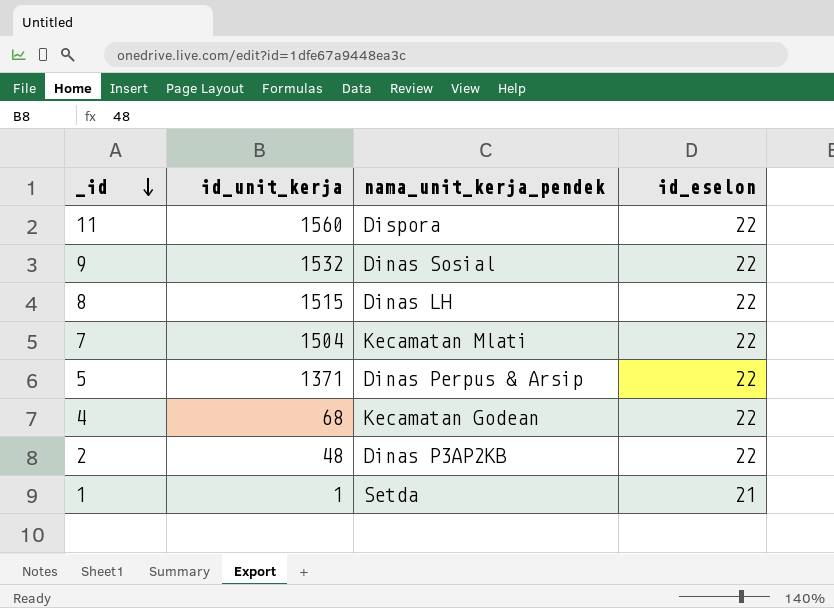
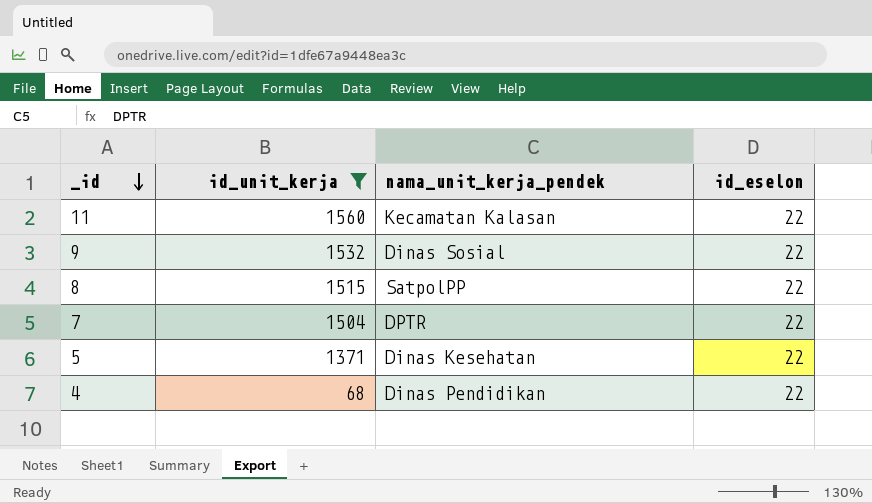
filter: none -> id_unit_kerja >= 68
11 | nama_unit_kerja_pendek: Dispora -> Kecamatan Kalasan
8 | nama_unit_kerja_pendek: Dinas LH -> SatpolPP
7 | nama_unit_kerja_pendek: Kecamatan Mlati -> DPTR
5 | nama_unit_kerja_pendek: Dinas Perpus & Arsip -> Dinas Kesehatan
4 | nama_unit_kerja_pendek: Kecamatan Godean -> Dinas Pendidikan

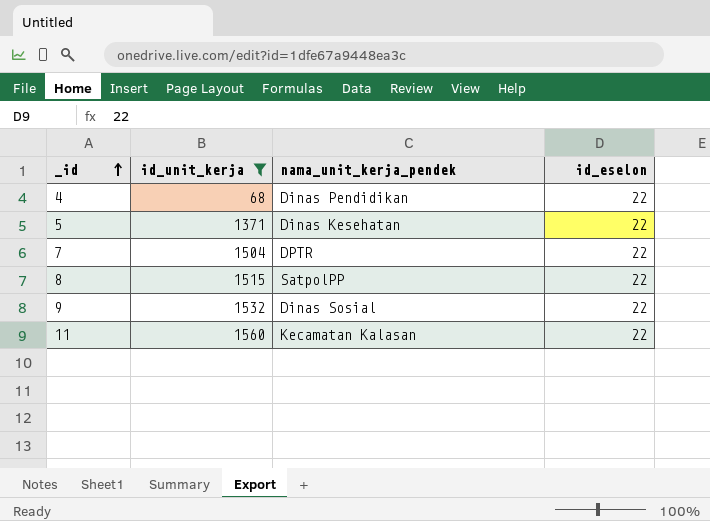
row order: _id descending -> _id ascending

